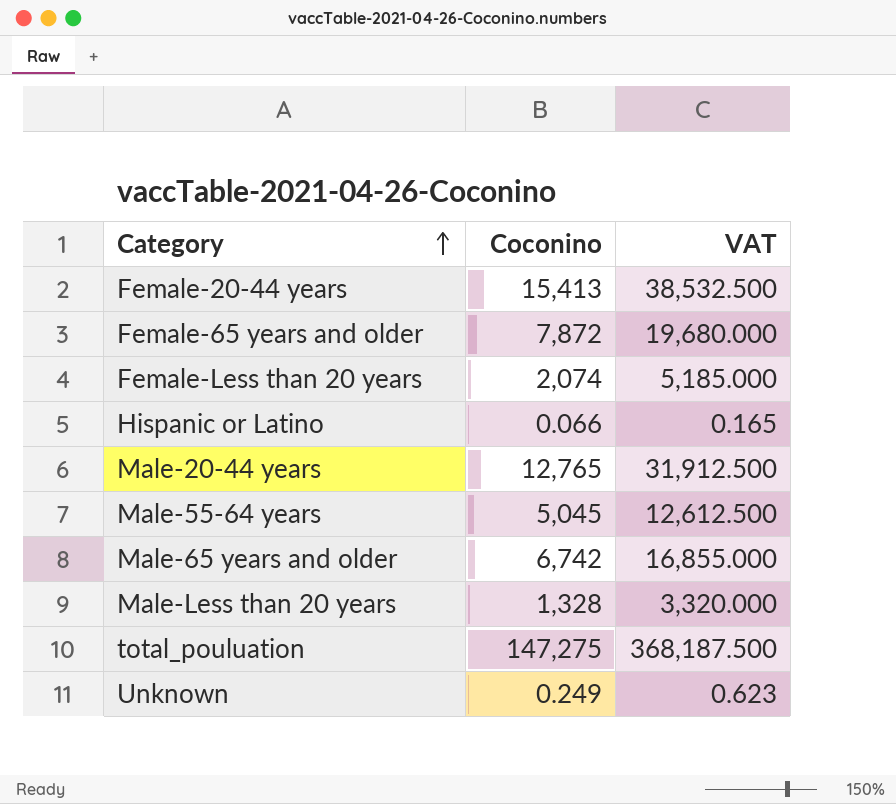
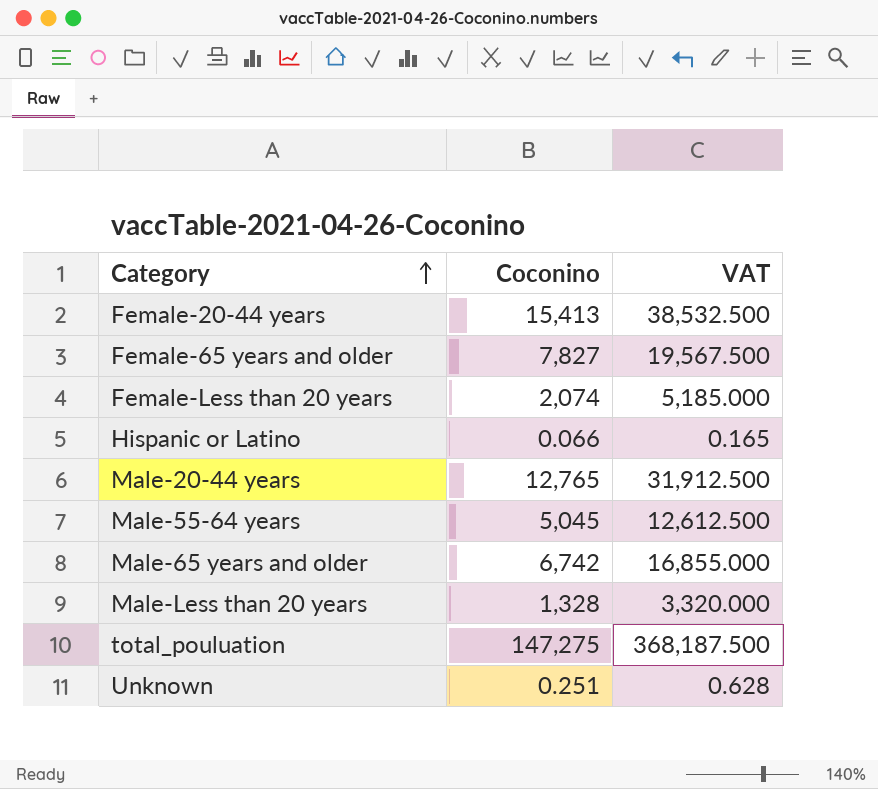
Female-65 years and older | Coconino: 7,872 -> 7,827
Female-65 years and older | VAT: 19,680.000 -> 19,567.500
Unknown | Coconino: 0.249 -> 0.251
Unknown | VAT: 0.623 -> 0.628

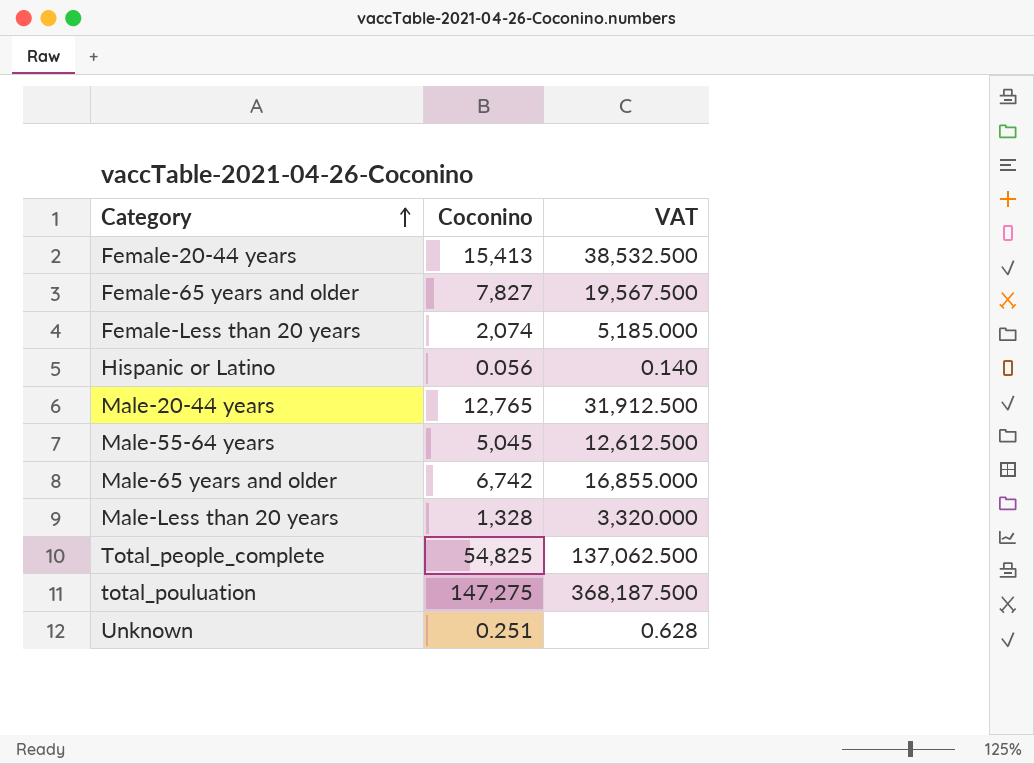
Hispanic or Latino | Coconino: 0.066 -> 0.056
Hispanic or Latino | VAT: 0.165 -> 0.140
row Total_people_complete: none -> 54,825 | 137,062.500

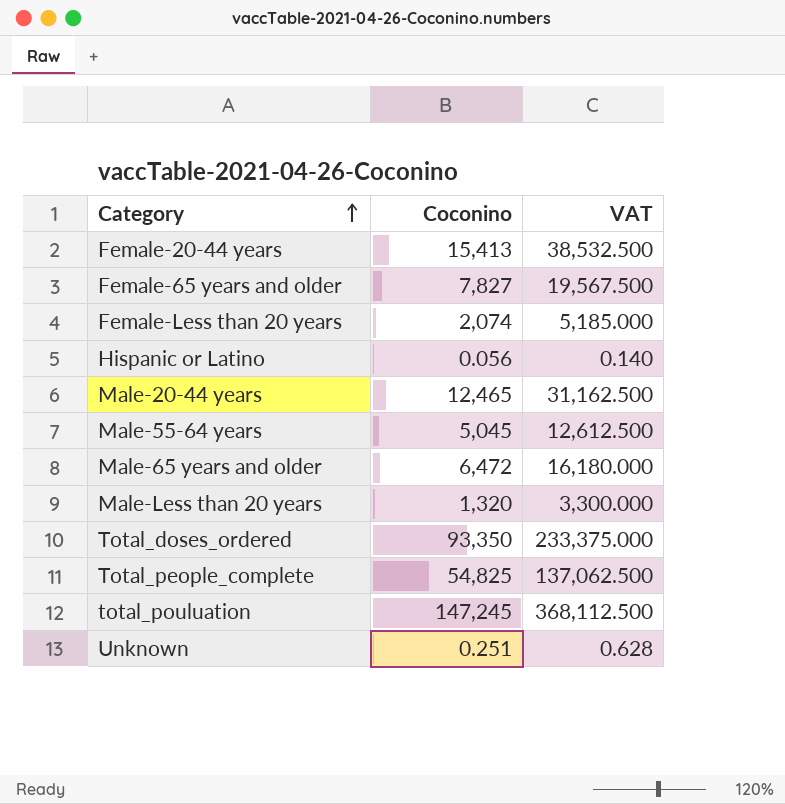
Male-20-44 years | Coconino: 12,765 -> 12,465
Male-20-44 years | VAT: 31,912.500 -> 31,162.500
Male-65 years and older | Coconino: 6,742 -> 6,472
Male-65 years and older | VAT: 16,855.000 -> 16,180.000
Male-Less than 20 years | Coconino: 1,328 -> 1,320
Male-Less than 20 years | VAT: 3,320.000 -> 3,300.000
row Total_doses_ordered: none -> 93,350 | 233,375.000
total_pouluation | Coconino: 147,275 -> 147,245
total_pouluation | VAT: 368,187.500 -> 368,112.500

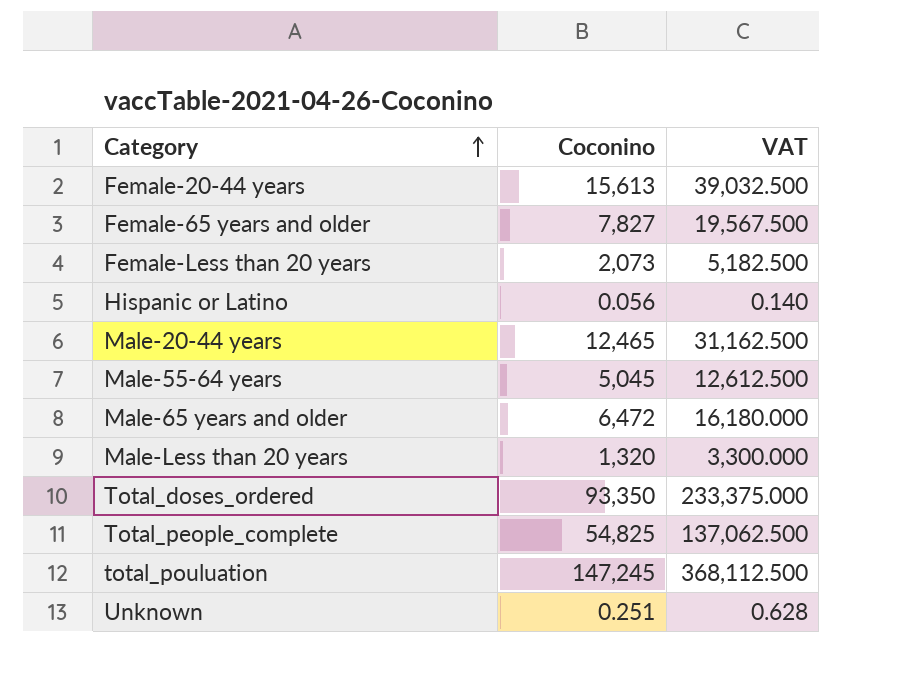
Female-20-44 years | Coconino: 15,413 -> 15,613
Female-20-44 years | VAT: 38,532.500 -> 39,032.500
Female-Less than 20 years | Coconino: 2,074 -> 2,073
Female-Less than 20 years | VAT: 5,185.000 -> 5,182.500

